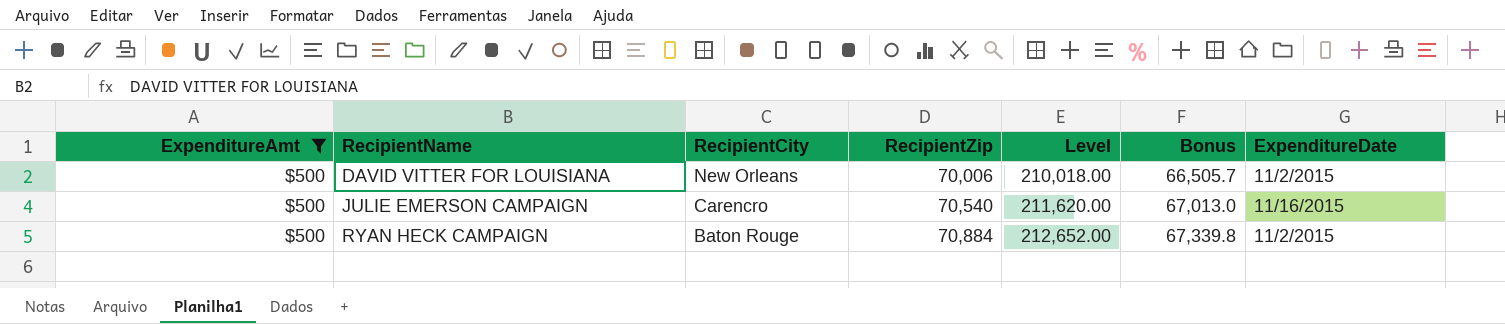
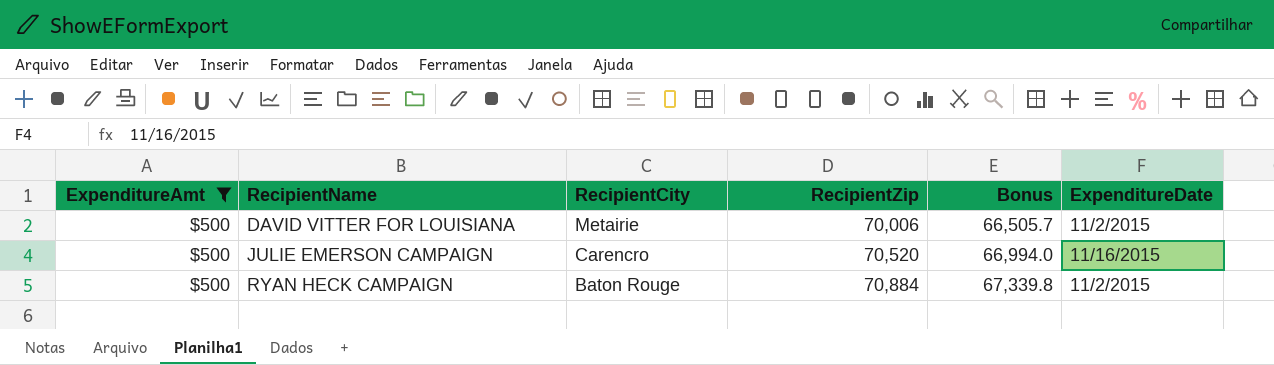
column Level | formula: [RecipientZip] * 3 -> none
DAVID VITTER FOR LOUISIANA | RecipientCity: New Orleans -> Metairie
JULIE EMERSON CAMPAIGN | RecipientZip: 70,540 -> 70,520
JULIE EMERSON CAMPAIGN | Bonus: 67,013.0 -> 66,994.0

